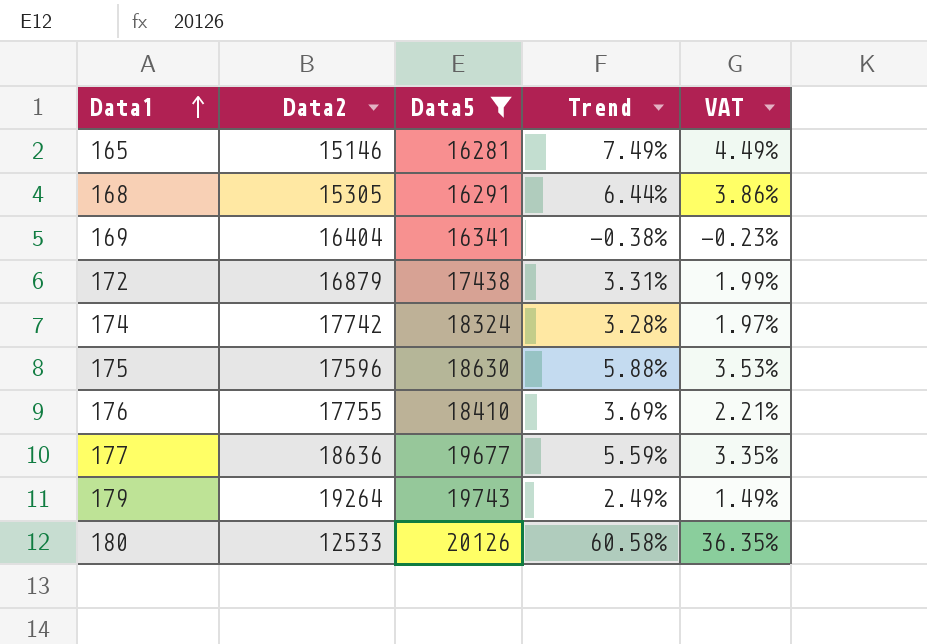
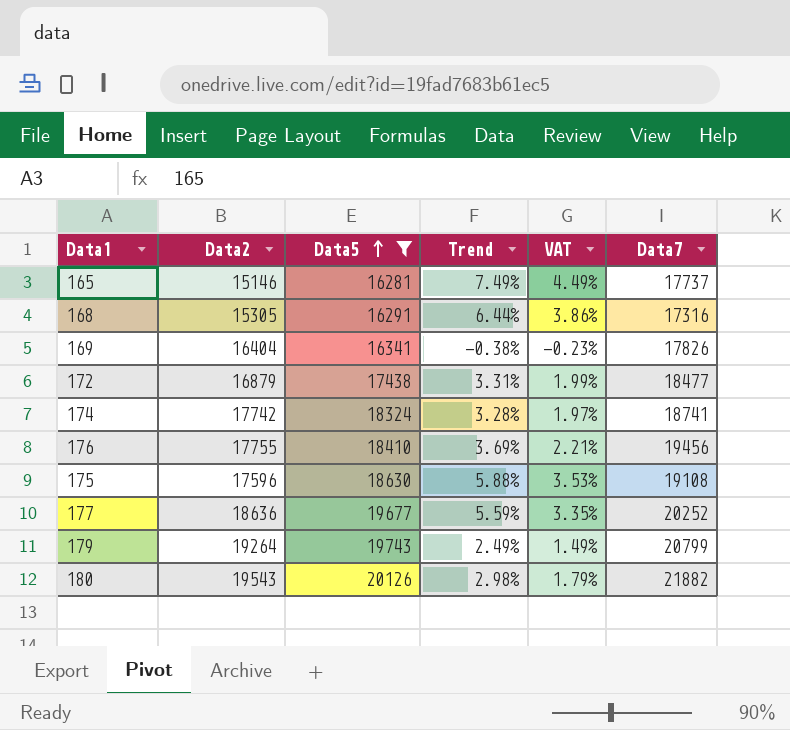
row order: Data1 ascending -> Data5 ascending
column Data7 | position: none -> 6
180 | Data2: 12533 -> 19543
180 | Trend: 60.58% -> 2.98%
180 | VAT: 36.35% -> 1.79%

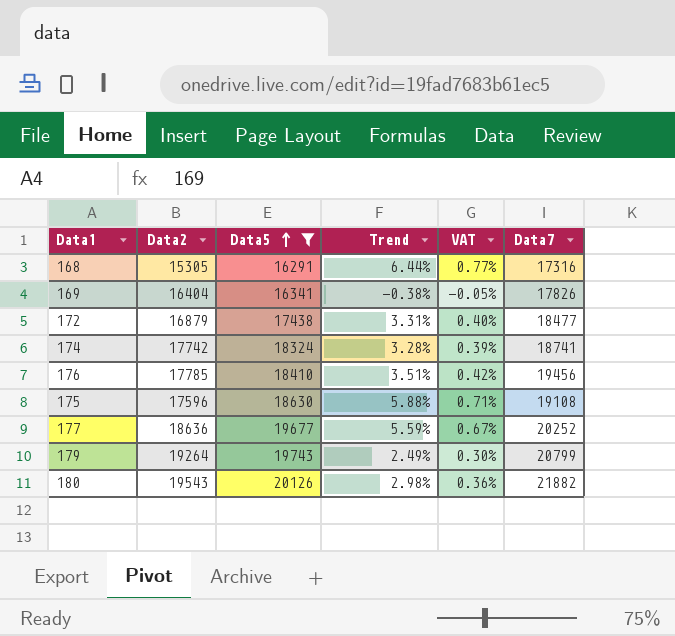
column VAT | formula: [Trend] * 0.6 -> [Trend] * 0.12
row 165: 15146 | 16281 | 7.49% | 4.49% | 17737 -> none
176 | Data2: 17755 -> 17785
176 | Trend: 3.69% -> 3.51%

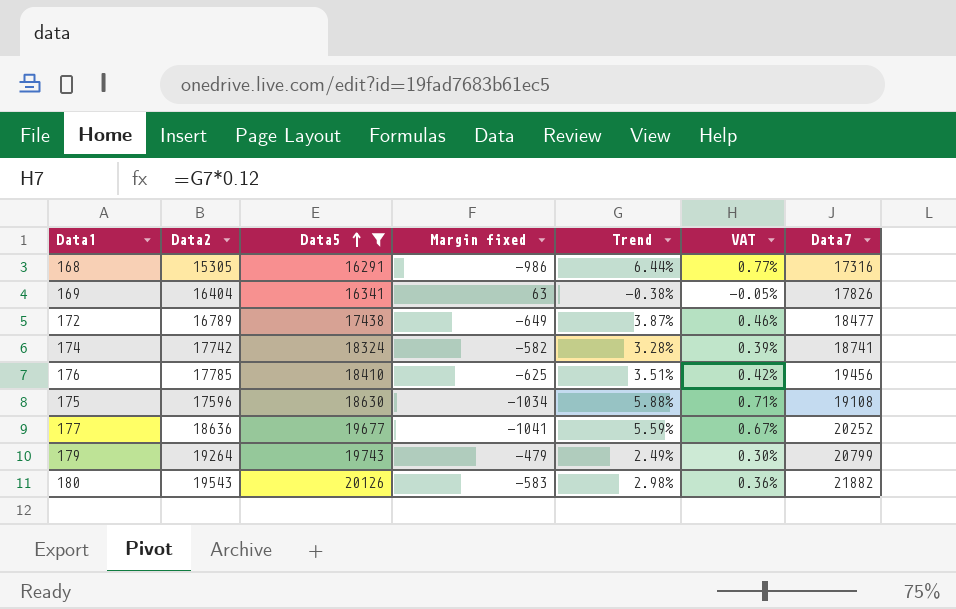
column Margin fixed | formula: none -> [Data2] - [Data5]
172 | Data2: 16879 -> 16789
172 | Trend: 3.31% -> 3.87%
172 | VAT: 0.40% -> 0.46%

